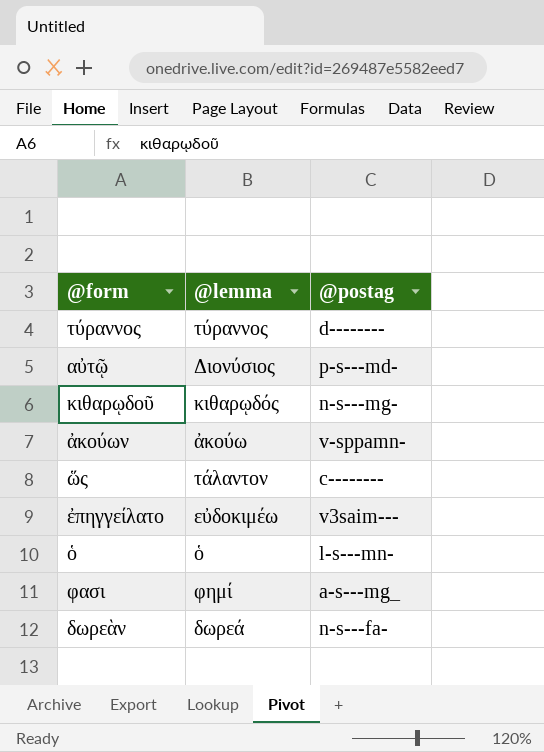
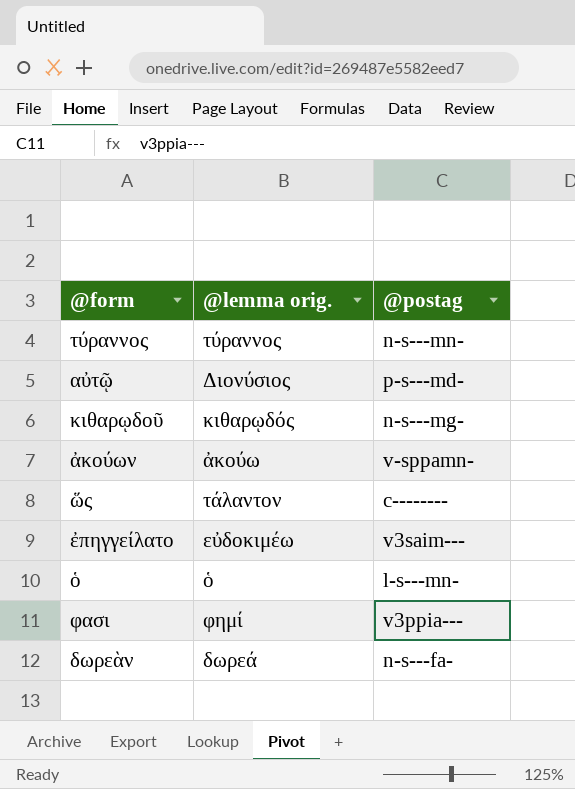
column name: @lemma -> @lemma orig.
τύραννος | @postag: d-------- -> n-s---mn-
φασι | @postag: a-s---mg_ -> v3ppia---

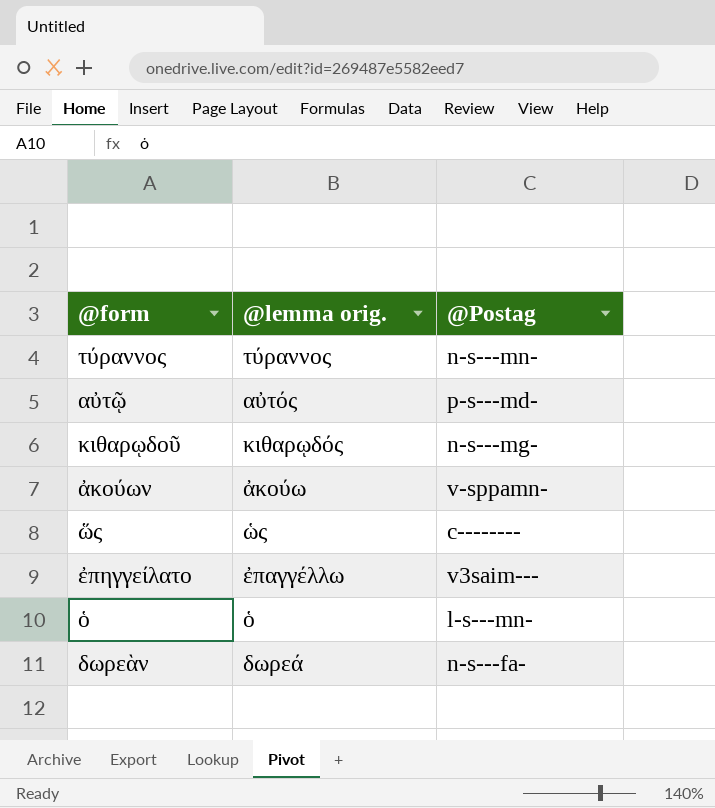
column name: @postag -> @Postag
row φασι: φημί | v3ppia--- -> none
αὐτῷ | @lemma orig.: Διονύσιος -> αὐτός
ὥς | @lemma orig.: τάλαντον -> ὡς
ἐπηγγείλατο | @lemma orig.: εὐδοκιμέω -> ἐπαγγέλλω

